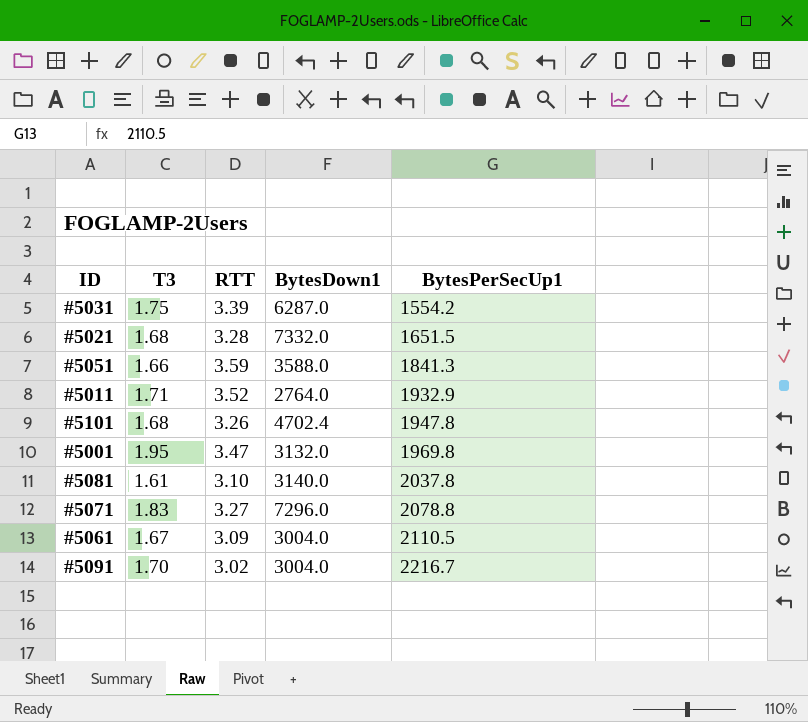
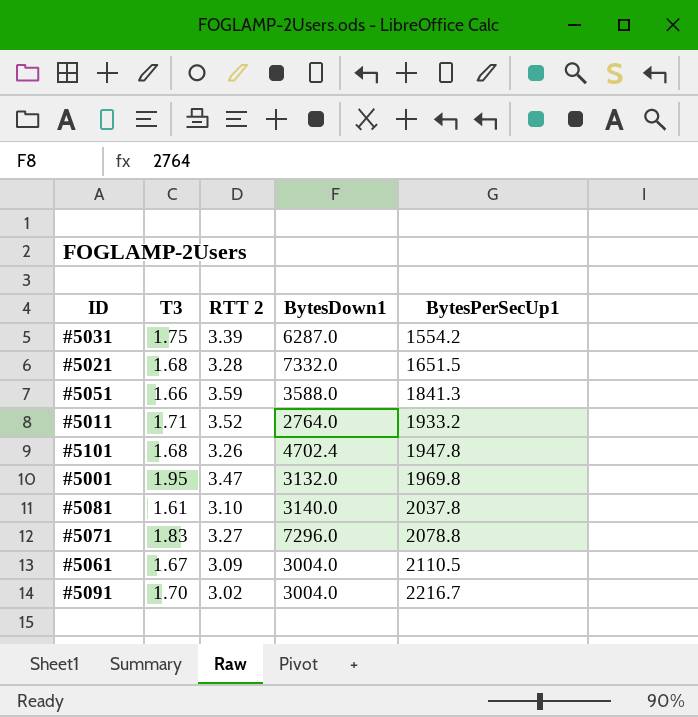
column name: RTT -> RTT 2
#5011 | BytesPerSecUp1: 1932.9 -> 1933.2

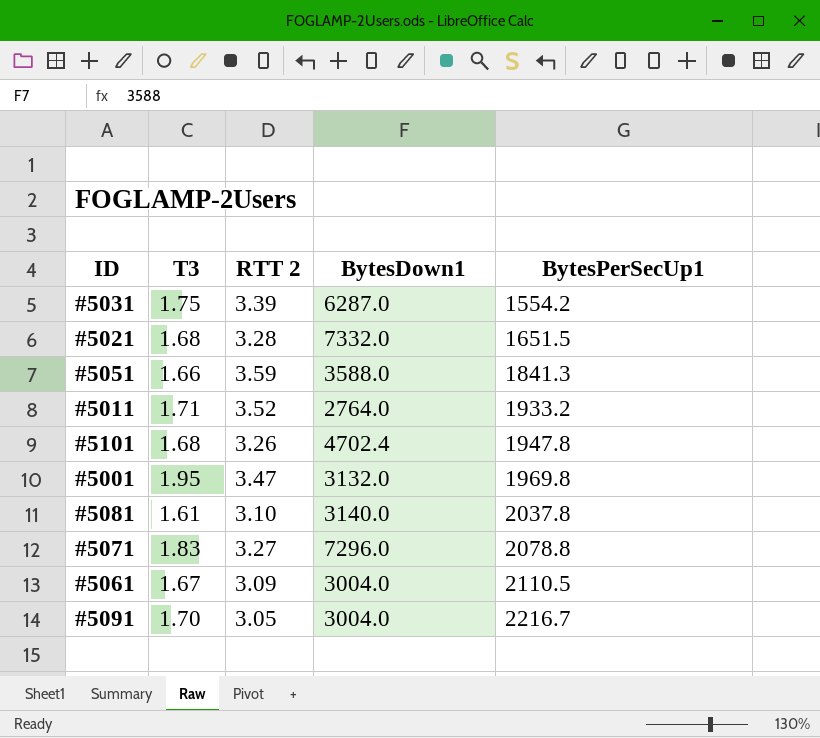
#5091 | RTT 2: 3.02 -> 3.05

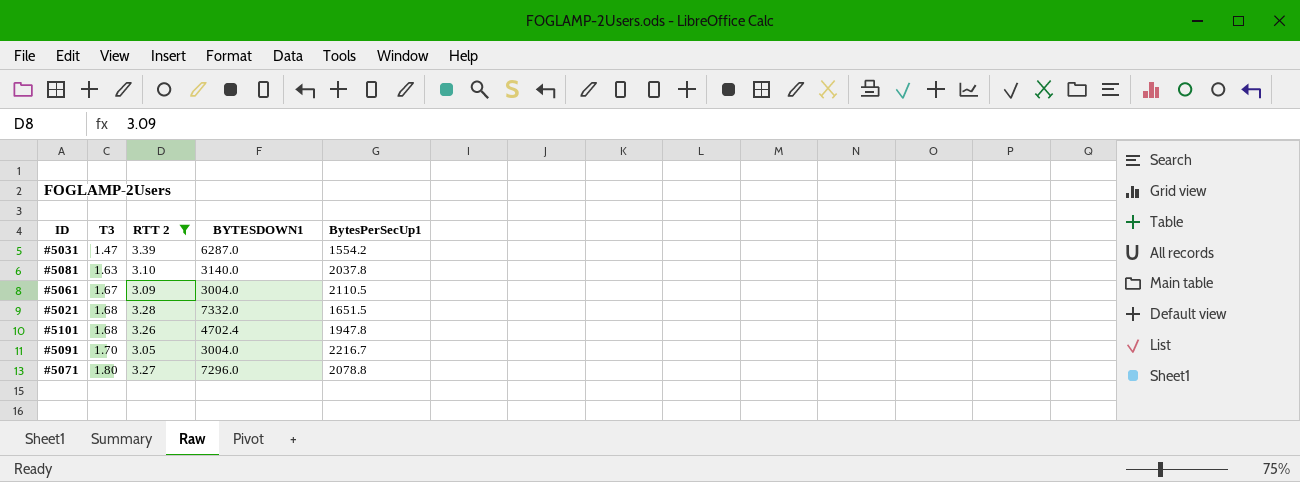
filter: none -> RTT 2 <= 3.39
row order: BytesPerSecUp1 ascending -> T3 ascending
column name: BytesDown1 -> BYTESDOWN1
#5031 | T3: 1.75 -> 1.47
#5081 | T3: 1.61 -> 1.63
#5071 | T3: 1.83 -> 1.80

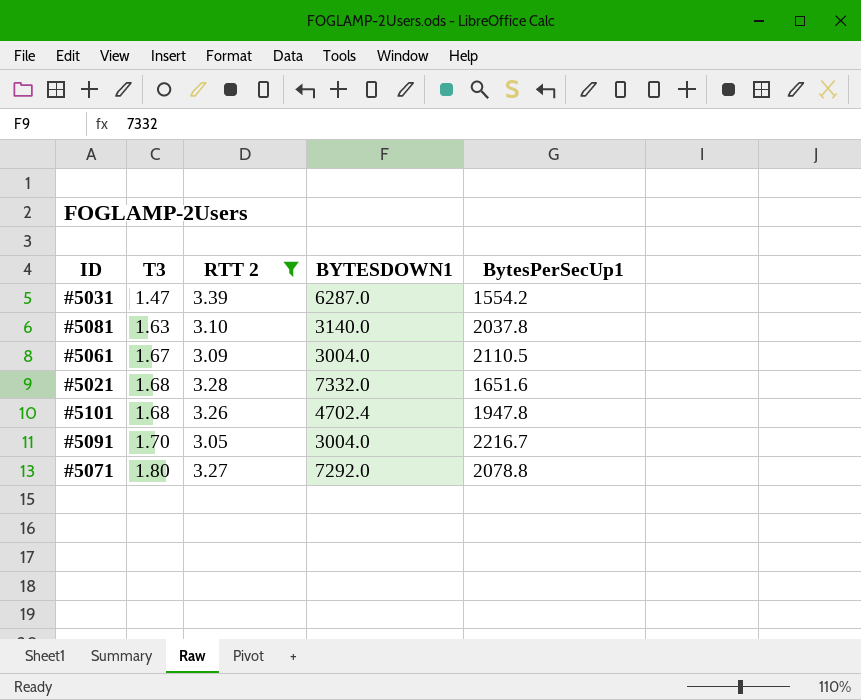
#5021 | BytesPerSecUp1: 1651.5 -> 1651.6
#5071 | BYTESDOWN1: 7296.0 -> 7292.0

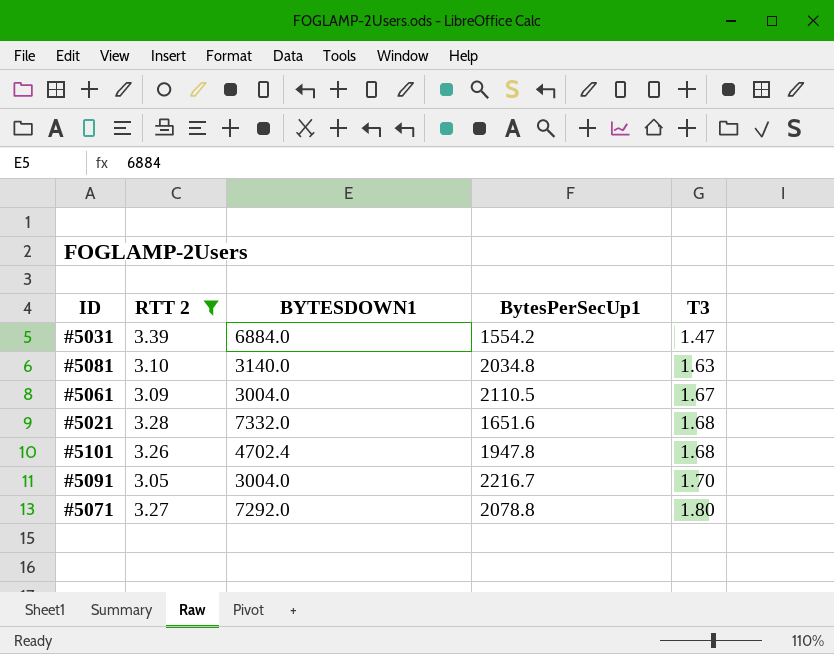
column T3 | position: 2 -> 5
#5031 | BYTESDOWN1: 6287.0 -> 6884.0
#5081 | BytesPerSecUp1: 2037.8 -> 2034.8

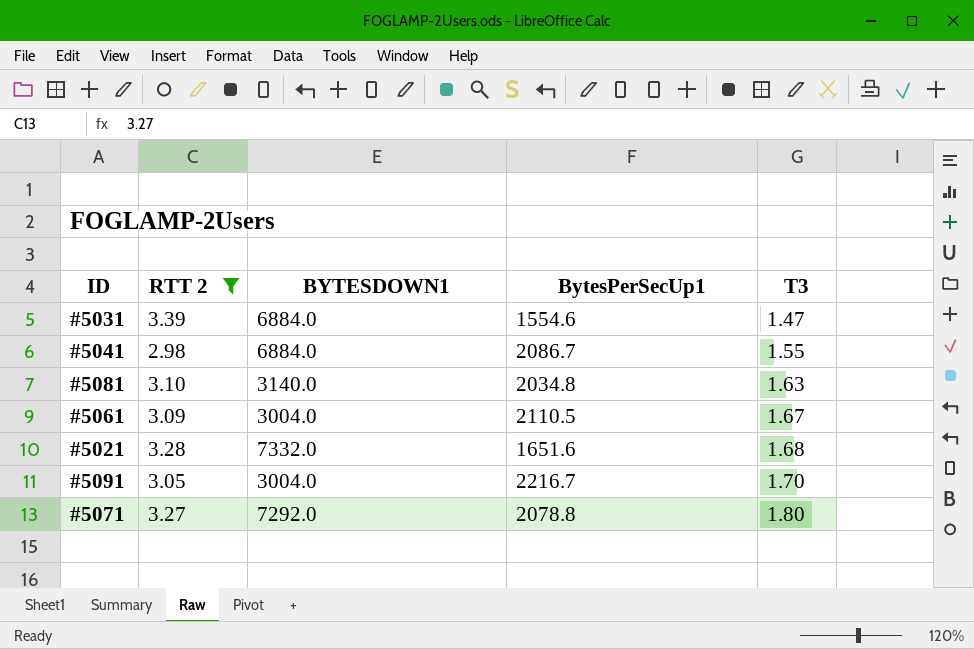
row #5101: 3.26 | 4702.4 | 1947.8 | 1.68 -> none
#5031 | BytesPerSecUp1: 1554.2 -> 1554.6
row #5041: none -> 2.98 | 6884.0 | 2086.7 | 1.55

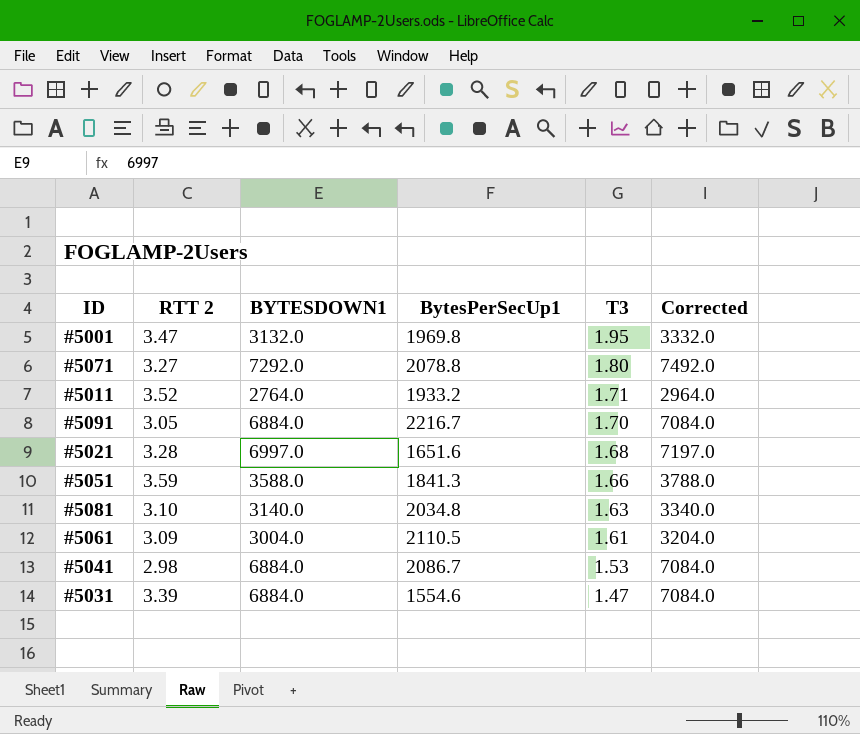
filter: RTT 2 <= 3.39 -> none
row order: T3 ascending -> T3 descending
column Corrected | formula: none -> [BYTESDOWN1] + 200
#5091 | BYTESDOWN1: 3004.0 -> 6884.0
#5021 | BYTESDOWN1: 7332.0 -> 6997.0
#5061 | T3: 1.67 -> 1.61
#5041 | T3: 1.55 -> 1.53

